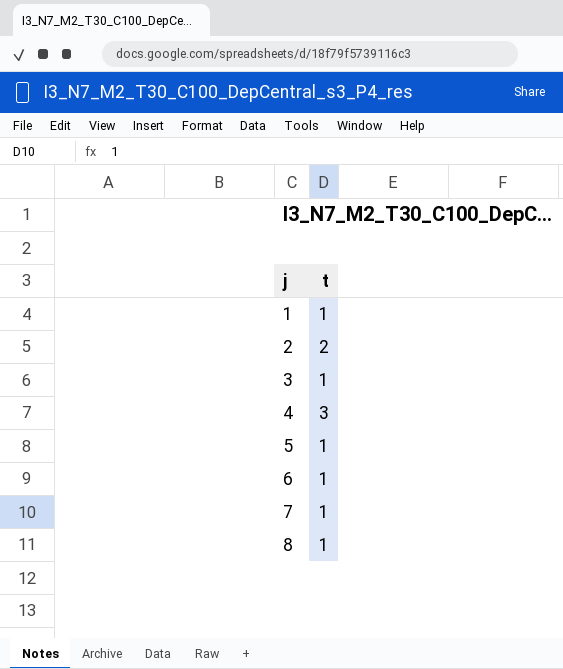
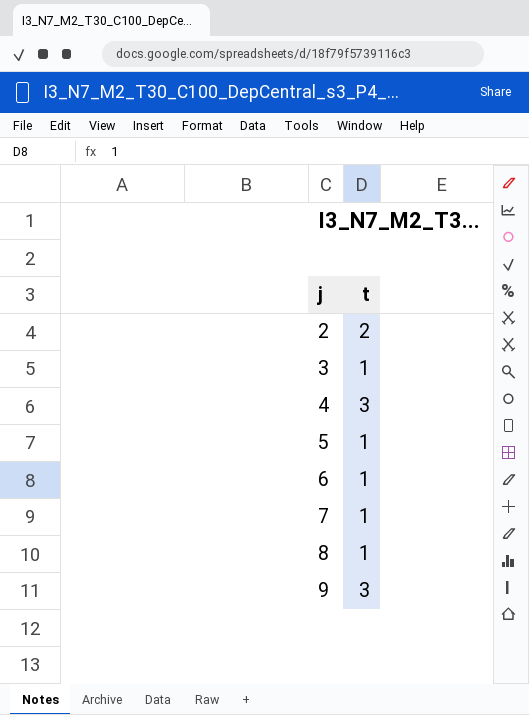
row 1: 1 -> none
row 9: none -> 3

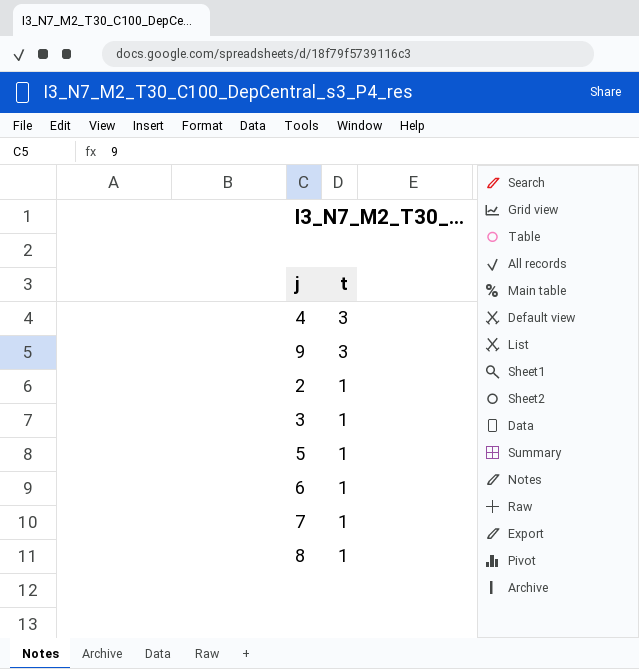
row order: j ascending -> t descending
2 | t: 2 -> 1

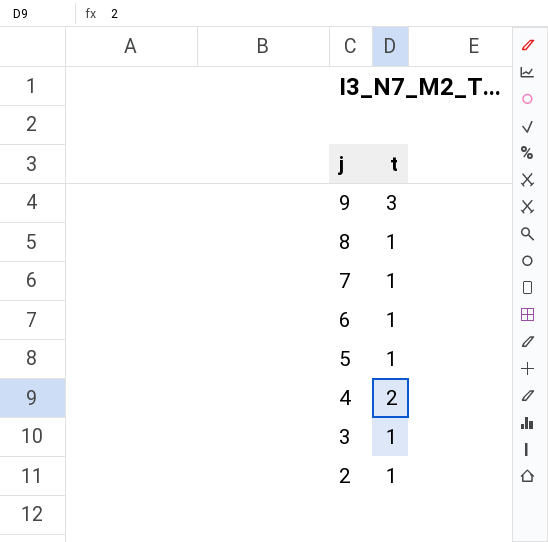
row order: t descending -> j descending
4 | t: 3 -> 2

